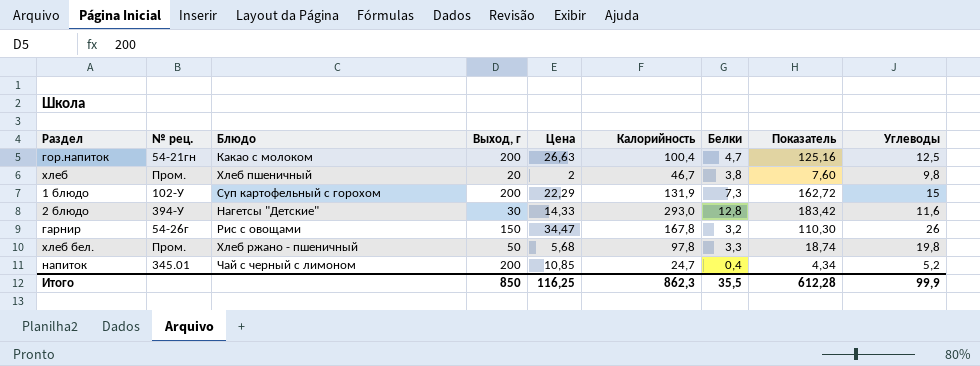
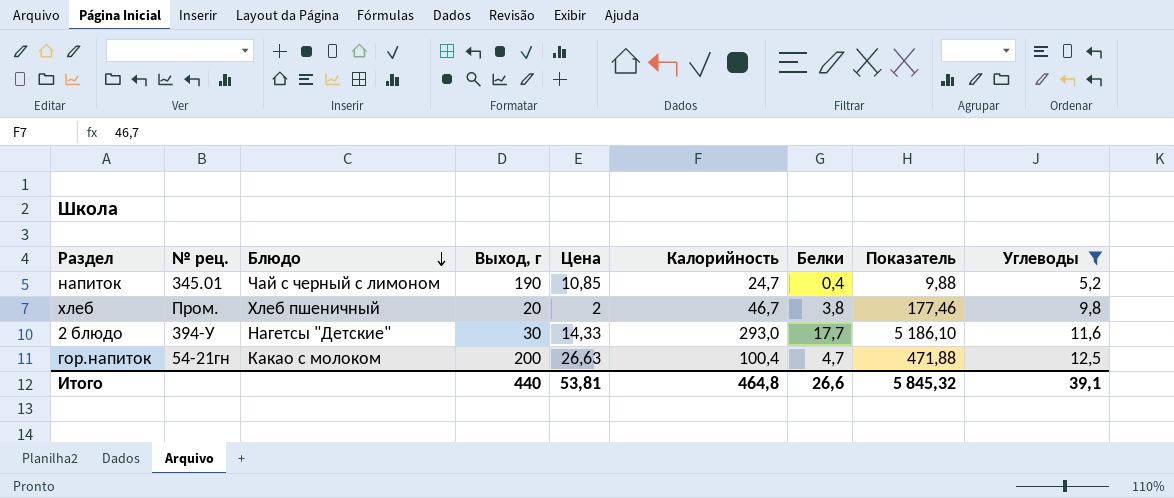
filter: none -> Углеводы <= 12,5
row order: none -> Блюдо descending
column Показатель | formula: [Цена] * [Белки] -> [Калорийность] * [Белки]
напиток | Выход, г: 200 -> 190
2 блюдо | Белки: 12,8 -> 17,7
Итого | Выход, г: 850 -> 440
Итого | Цена: 116,25 -> 53,81
Итого | Калорийность: 862,3 -> 464,8
Итого | Белки: 35,5 -> 26,6
Итого | Показатель: 612,28 -> 5 845,32
Итого | Углеводы: 99,9 -> 39,1

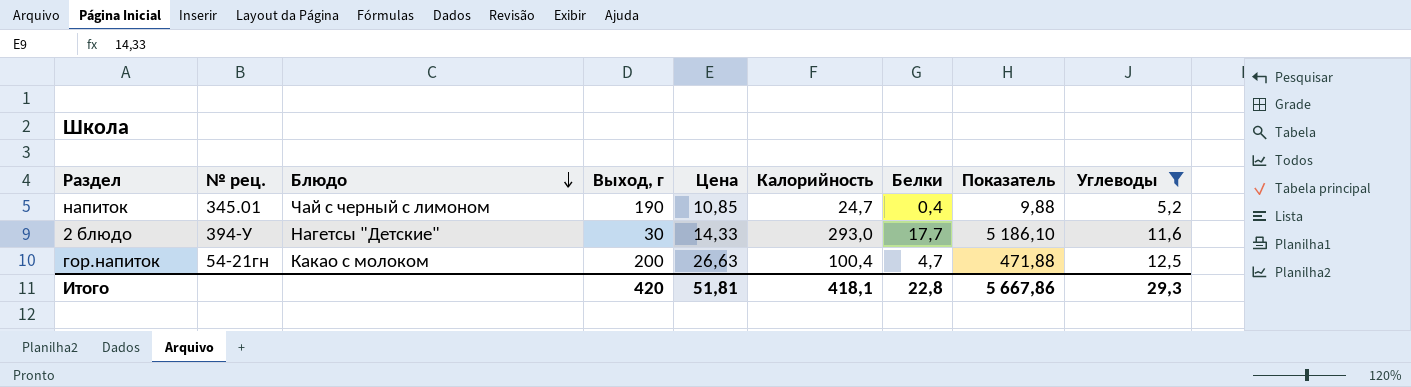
row хлеб: Пром. | Хлеб пшеничный | 20 | 2 | 46,7 | 3,8 | 177,46 | 9,8 -> none
Итого | Выход, г: 440 -> 420
Итого | Цена: 53,81 -> 51,81
Итого | Калорийность: 464,8 -> 418,1
Итого | Белки: 26,6 -> 22,8
Итого | Показатель: 5 845,32 -> 5 667,86
Итого | Углеводы: 39,1 -> 29,3

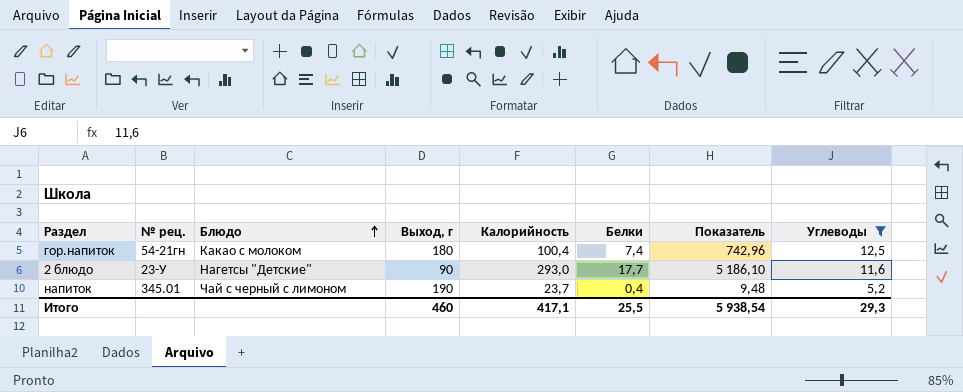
row order: Блюдо descending -> Блюдо ascending
column Цена | position: 5 -> none
гор.напиток | Выход, г: 200 -> 180
гор.напиток | Белки: 4,7 -> 7,4
гор.напиток | Показатель: 471,88 -> 742,96
2 блюдо | № рец.: 394-У -> 23-У
2 блюдо | Выход, г: 30 -> 90
напиток | Калорийность: 24,7 -> 23,7
напиток | Показатель: 9,88 -> 9,48
Итого | Выход, г: 420 -> 460
Итого | Калорийность: 418,1 -> 417,1
Итого | Белки: 22,8 -> 25,5
Итого | Показатель: 5 667,86 -> 5 938,54

